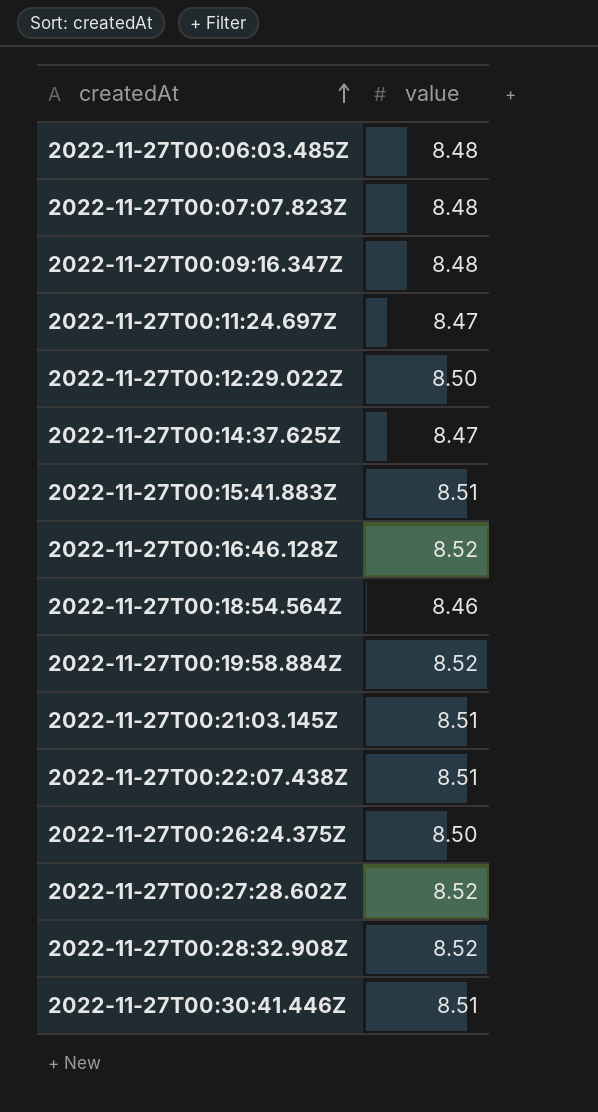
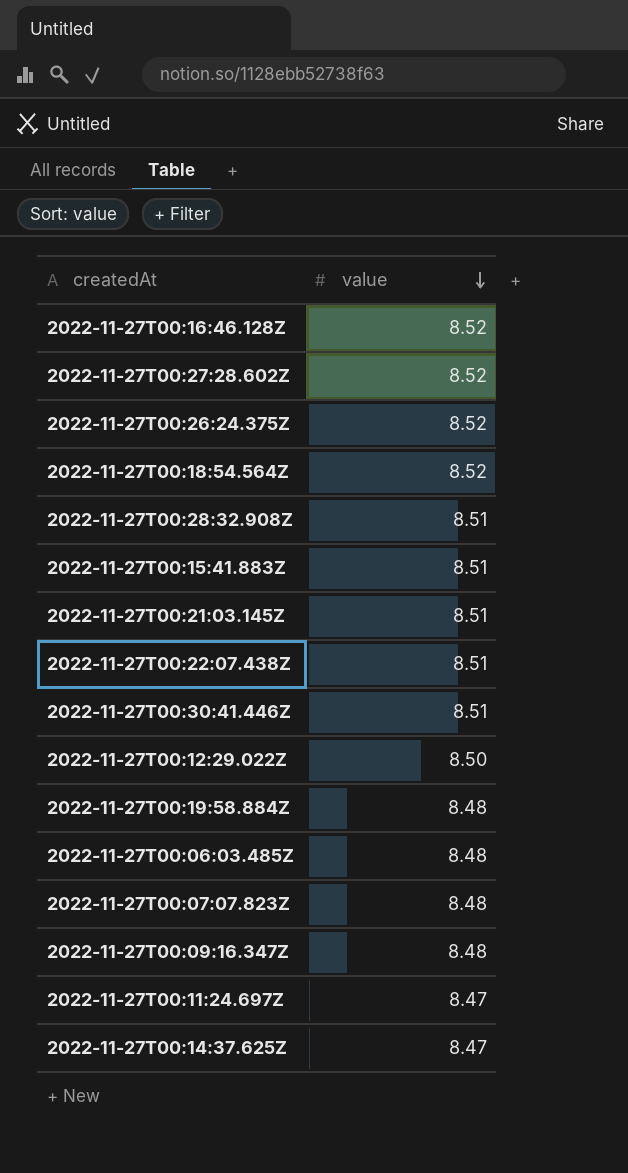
row order: createdAt ascending -> value descending
2022-11-27T00:26:24.375Z | value: 8.50 -> 8.52
2022-11-27T00:18:54.564Z | value: 8.46 -> 8.52
2022-11-27T00:28:32.908Z | value: 8.52 -> 8.51
2022-11-27T00:19:58.884Z | value: 8.52 -> 8.48

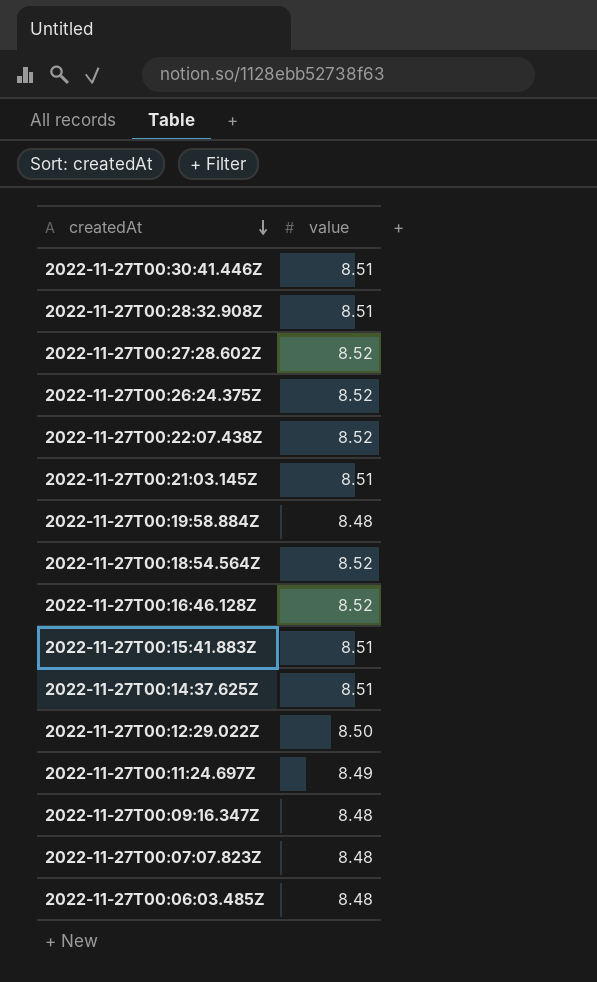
row order: value descending -> createdAt descending
2022-11-27T00:22:07.438Z | value: 8.51 -> 8.52
2022-11-27T00:14:37.625Z | value: 8.47 -> 8.51
2022-11-27T00:11:24.697Z | value: 8.47 -> 8.49

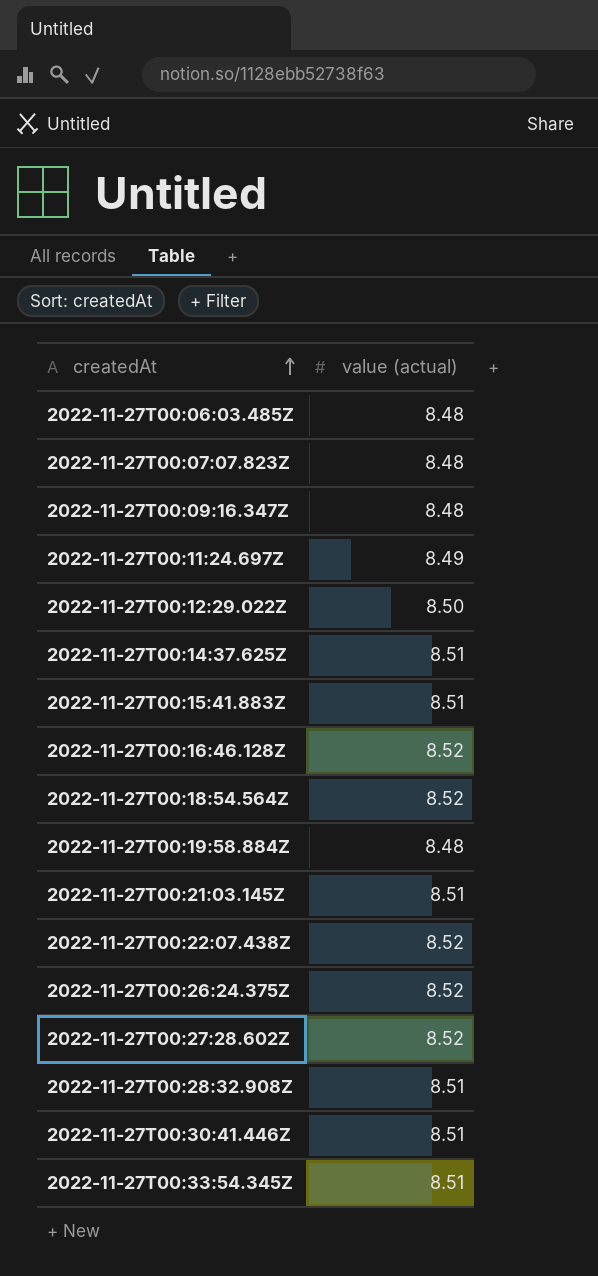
row order: createdAt descending -> createdAt ascending
column name: value -> value (actual)
row 2022-11-27T00:33:54.345Z: none -> 8.51

